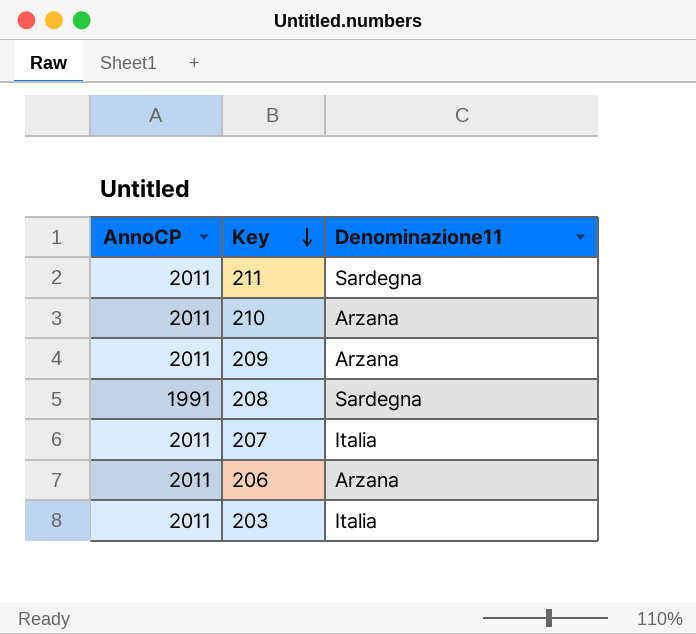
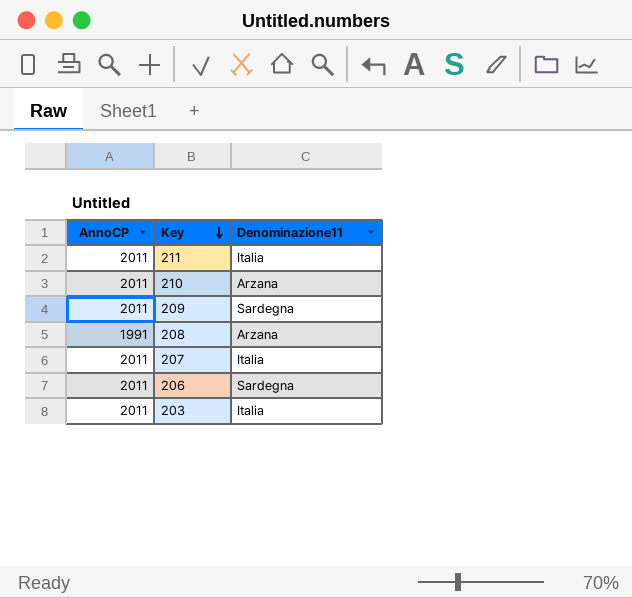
211 | Denominazione11: Sardegna -> Italia
209 | Denominazione11: Arzana -> Sardegna
208 | Denominazione11: Sardegna -> Arzana
206 | Denominazione11: Arzana -> Sardegna

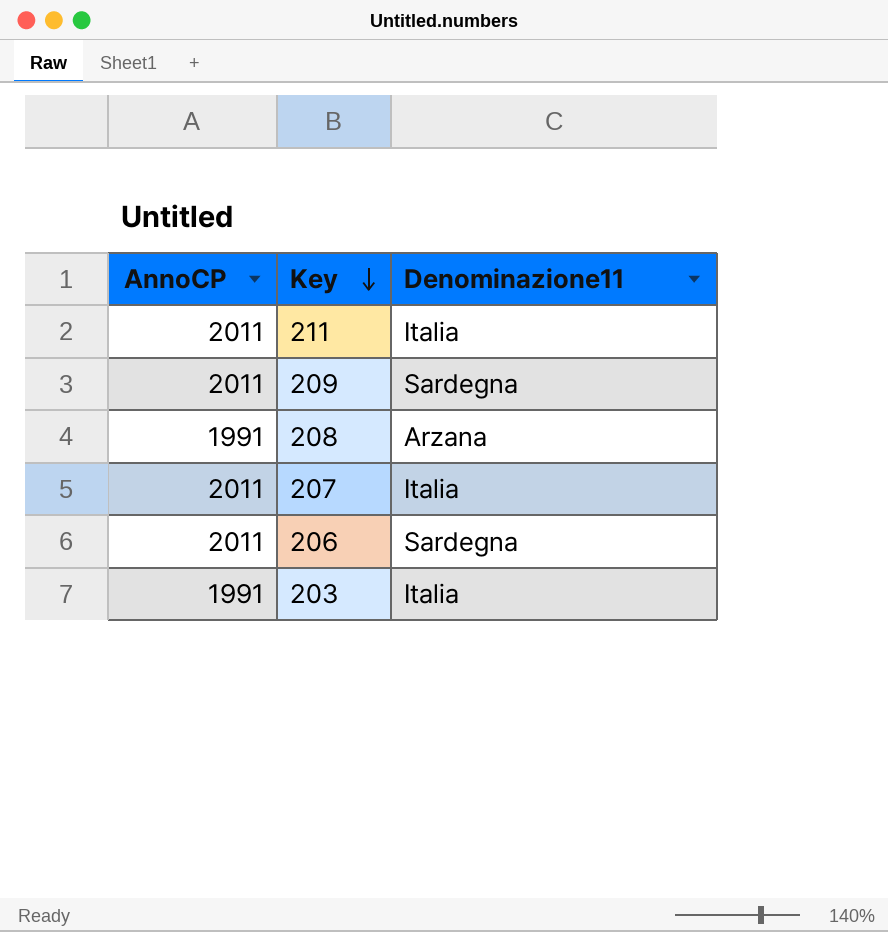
row 210: 2011 | Arzana -> none
203 | AnnoCP: 2011 -> 1991

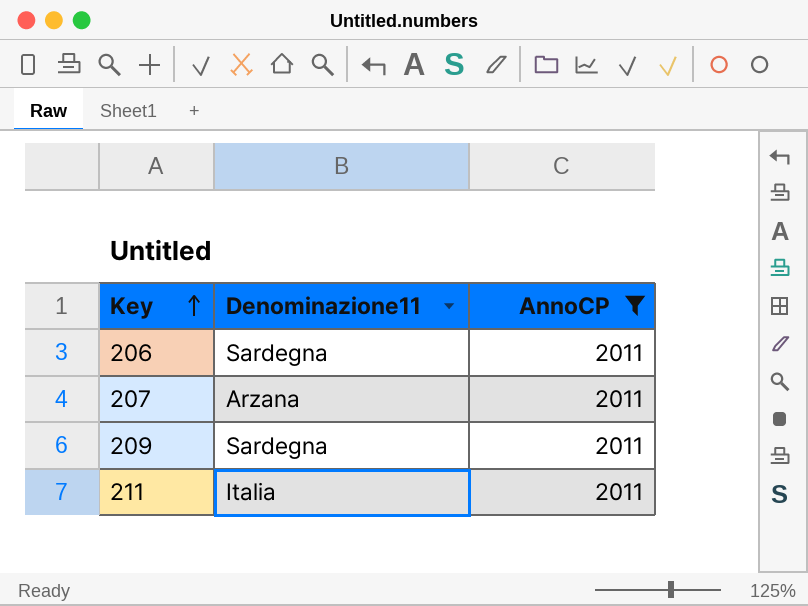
filter: none -> AnnoCP = 2011
row order: Key descending -> Key ascending
column AnnoCP | position: 1 -> 3
207 | Denominazione11: Italia -> Arzana

